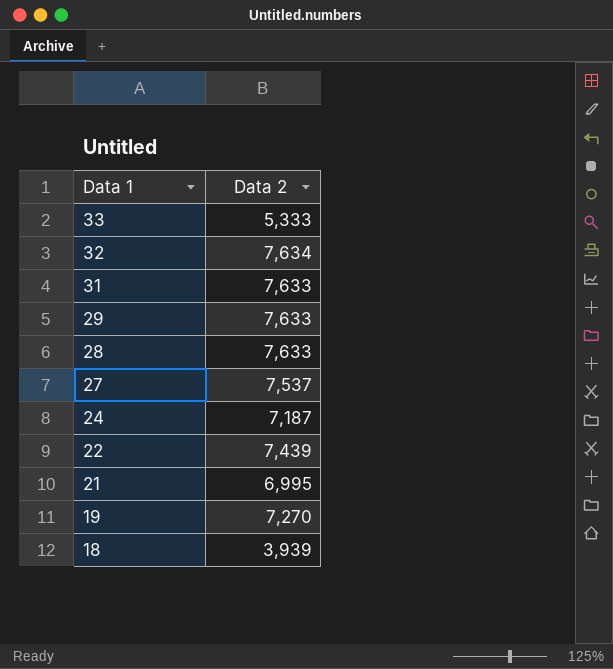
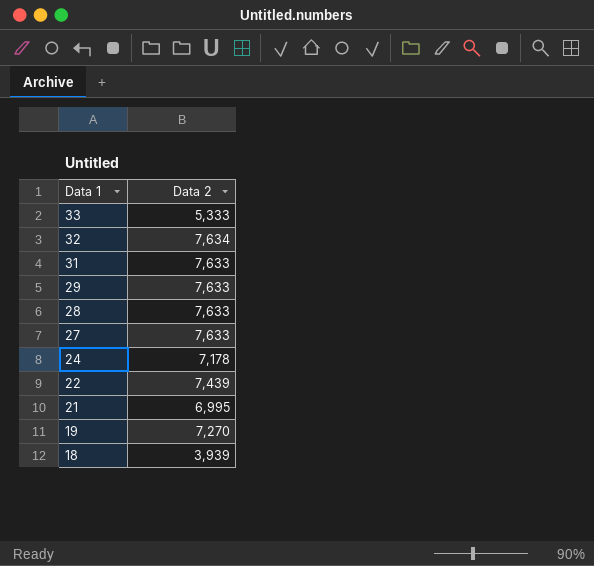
27 | Data 2: 7,537 -> 7,633
24 | Data 2: 7,187 -> 7,178

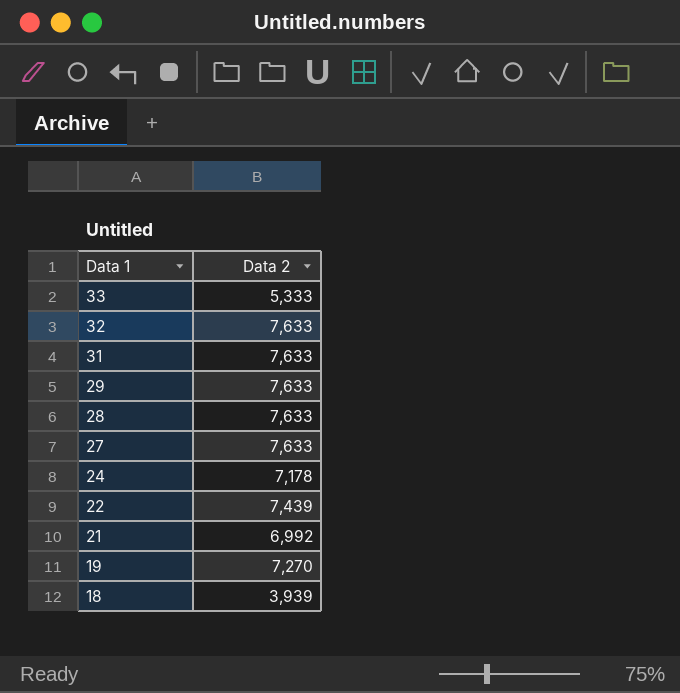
32 | Data 2: 7,634 -> 7,633
21 | Data 2: 6,995 -> 6,992

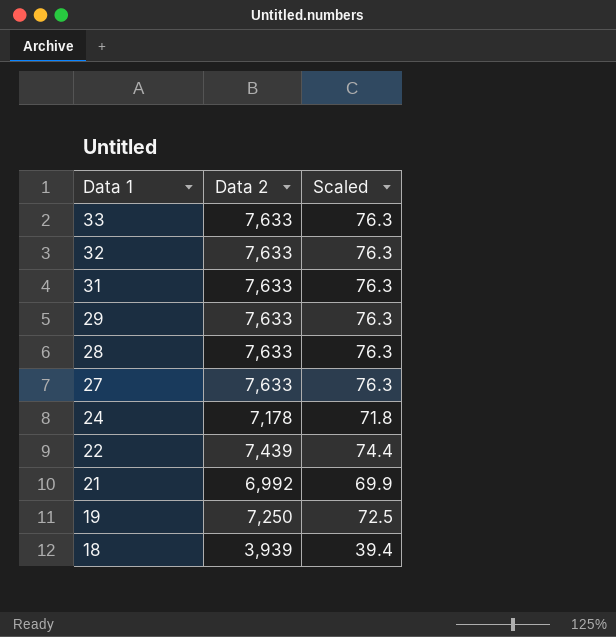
column Scaled | formula: none -> [Data 2] * 0.01
33 | Data 2: 5,333 -> 7,633
19 | Data 2: 7,270 -> 7,250

